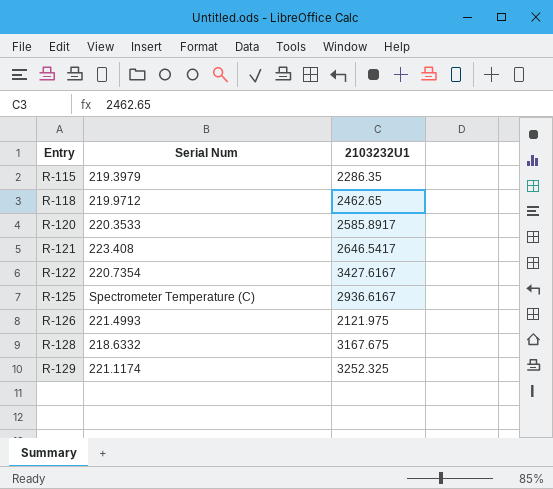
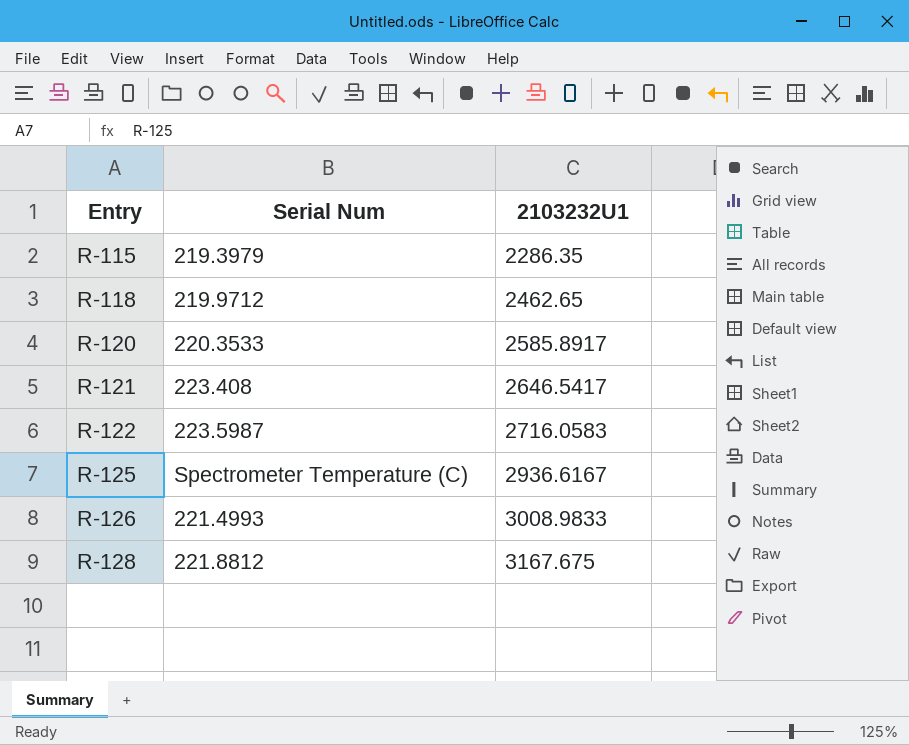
row R-129: 221.1174 | 3252.325 -> none
R-122 | Serial Num: 220.7354 -> 223.5987
R-122 | 2103232U1: 3427.6167 -> 2716.0583
R-126 | 2103232U1: 2121.975 -> 3008.9833
R-128 | Serial Num: 218.6332 -> 221.8812

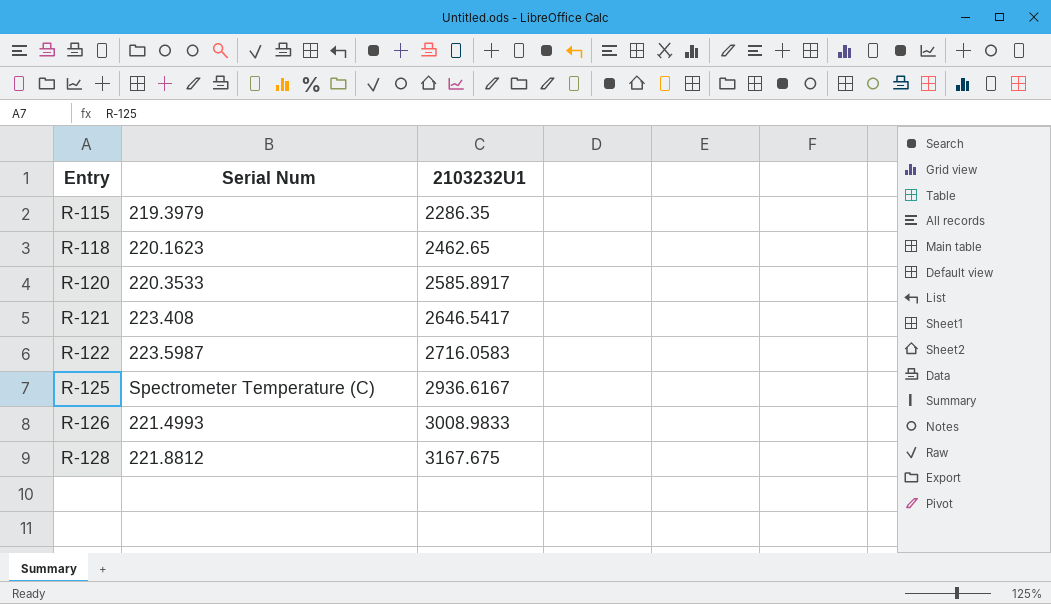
R-118 | Serial Num: 219.9712 -> 220.1623

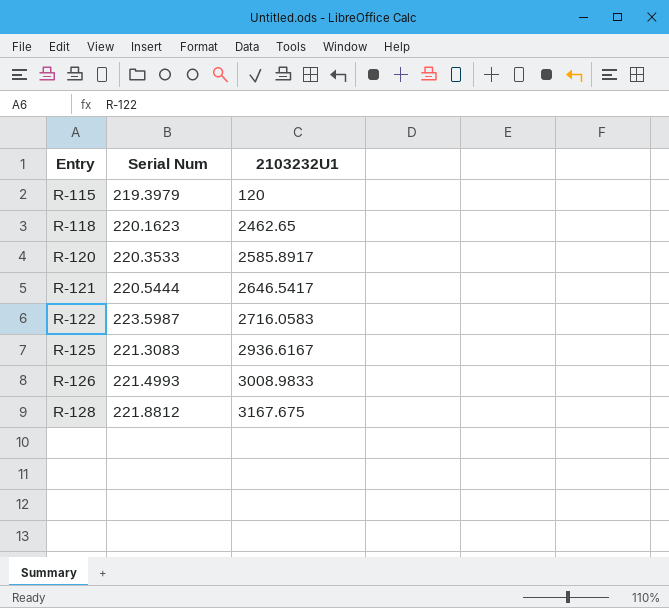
R-115 | 2103232U1: 2286.35 -> 120
R-121 | Serial Num: 223.408 -> 220.5444
R-125 | Serial Num: Spectrometer Temperature (C) -> 221.3083

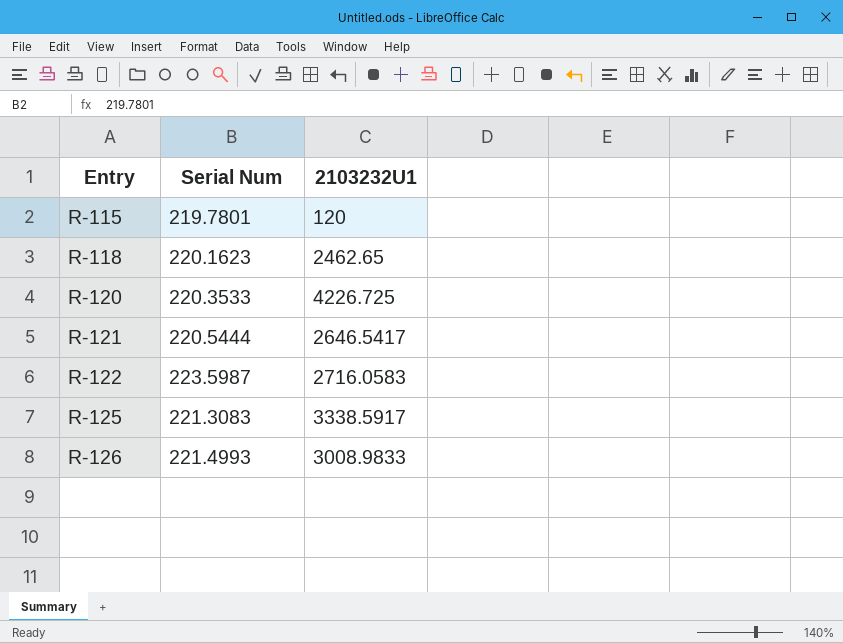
row R-128: 221.8812 | 3167.675 -> none
R-115 | Serial Num: 219.3979 -> 219.7801
R-120 | 2103232U1: 2585.8917 -> 4226.725
R-125 | 2103232U1: 2936.6167 -> 3338.5917

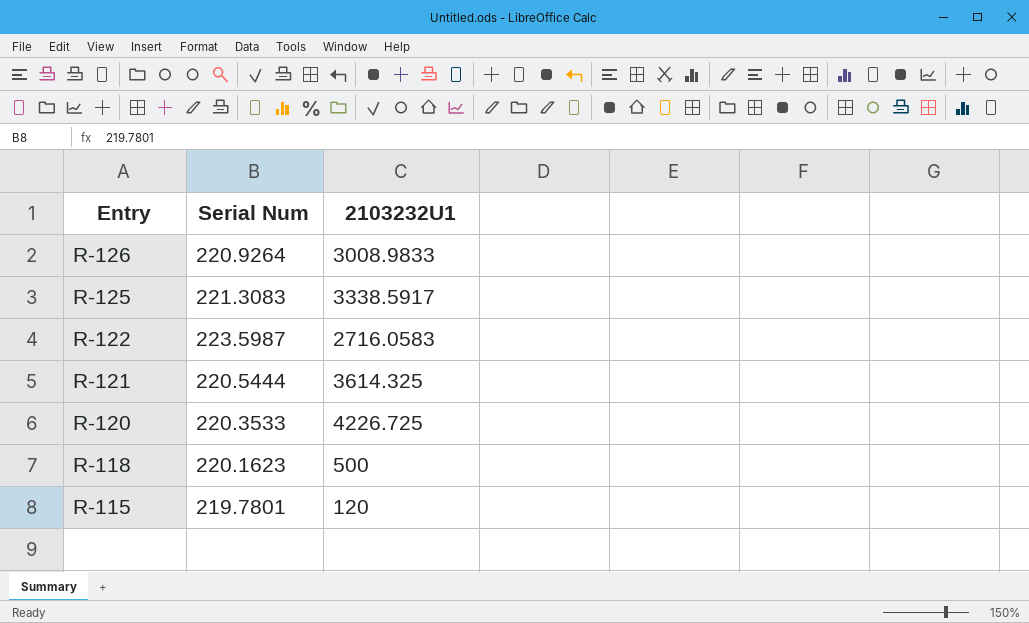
row order: Entry ascending -> Entry descending
R-126 | Serial Num: 221.4993 -> 220.9264
R-121 | 2103232U1: 2646.5417 -> 3614.325
R-118 | 2103232U1: 2462.65 -> 500

